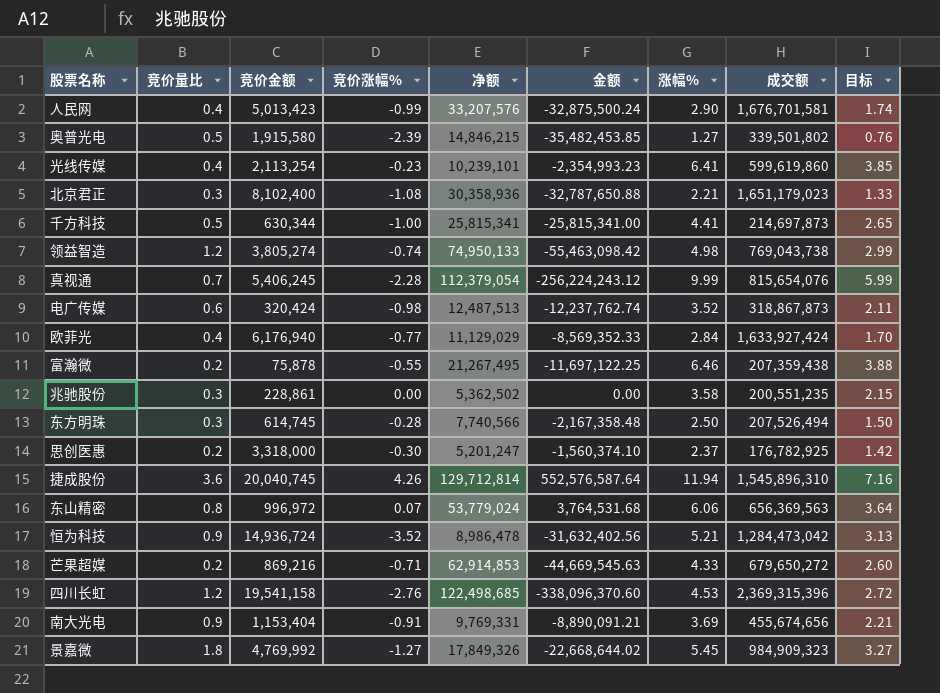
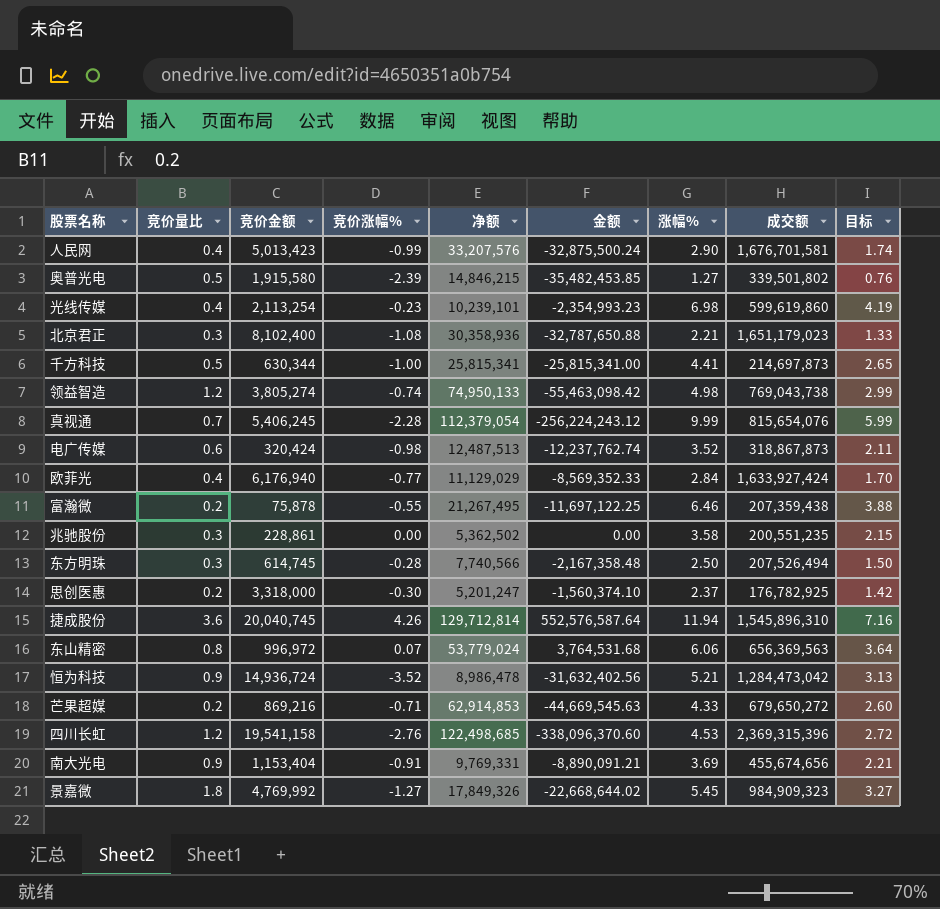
光线传媒 | 涨幅%: 6.41 -> 6.98
光线传媒 | 目标: 3.85 -> 4.19

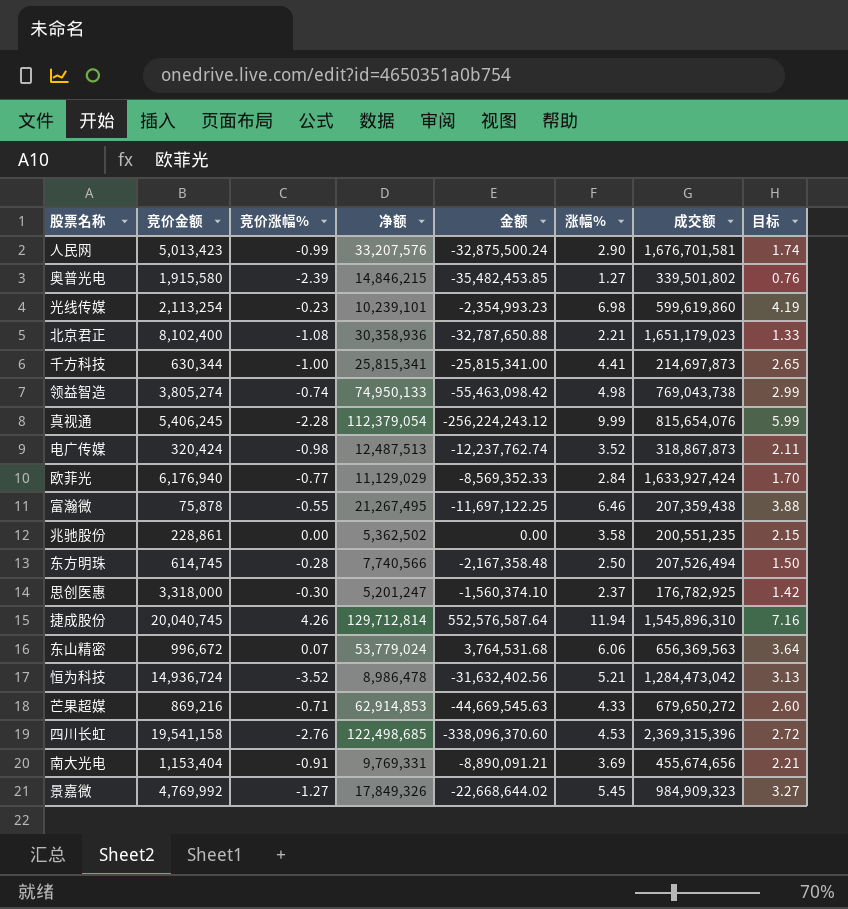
column 竞价量比 | position: 2 -> none
东山精密 | 竞价金额: 996,972 -> 996,672

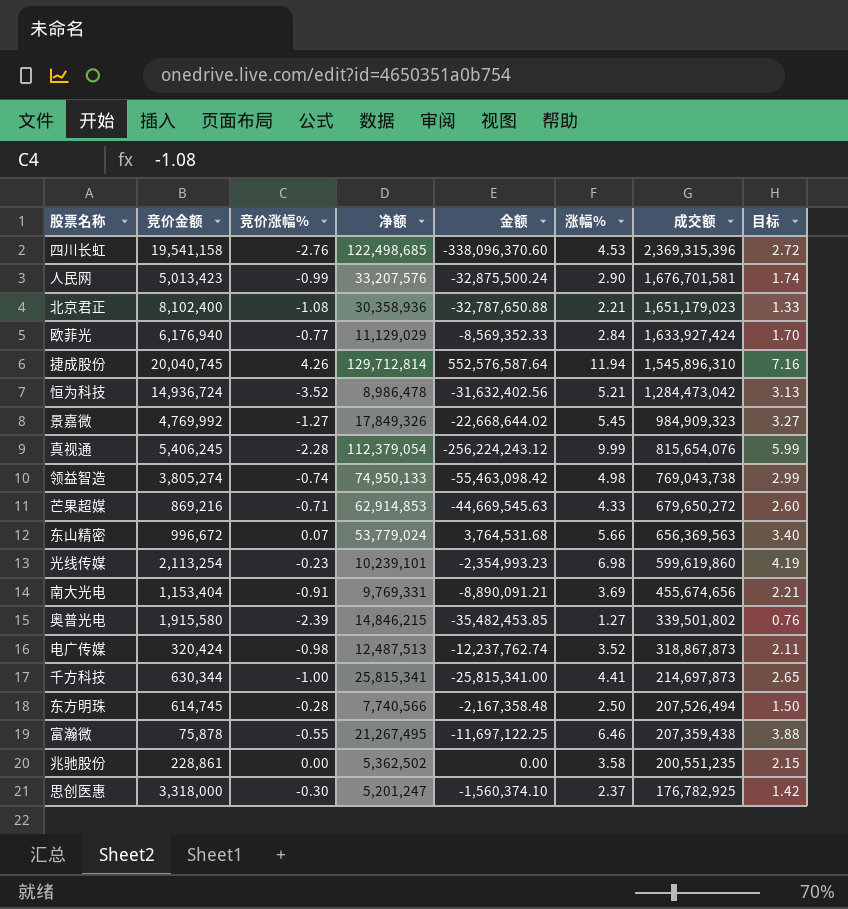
row order: none -> 成交额 descending
东山精密 | 涨幅%: 6.06 -> 5.66
东山精密 | 目标: 3.64 -> 3.40

